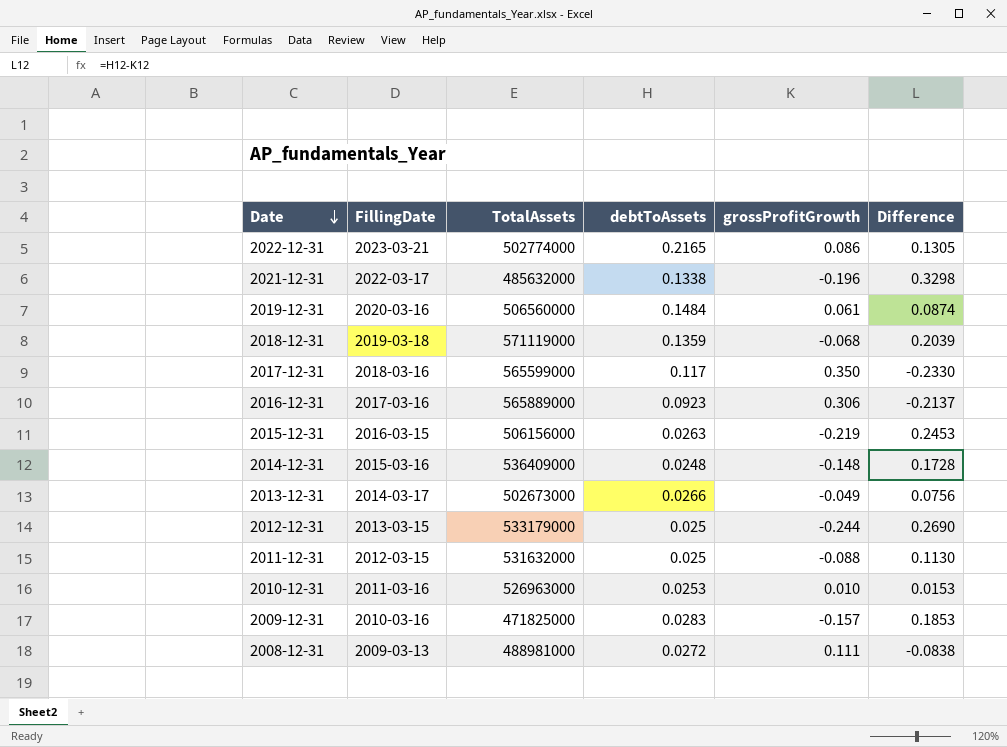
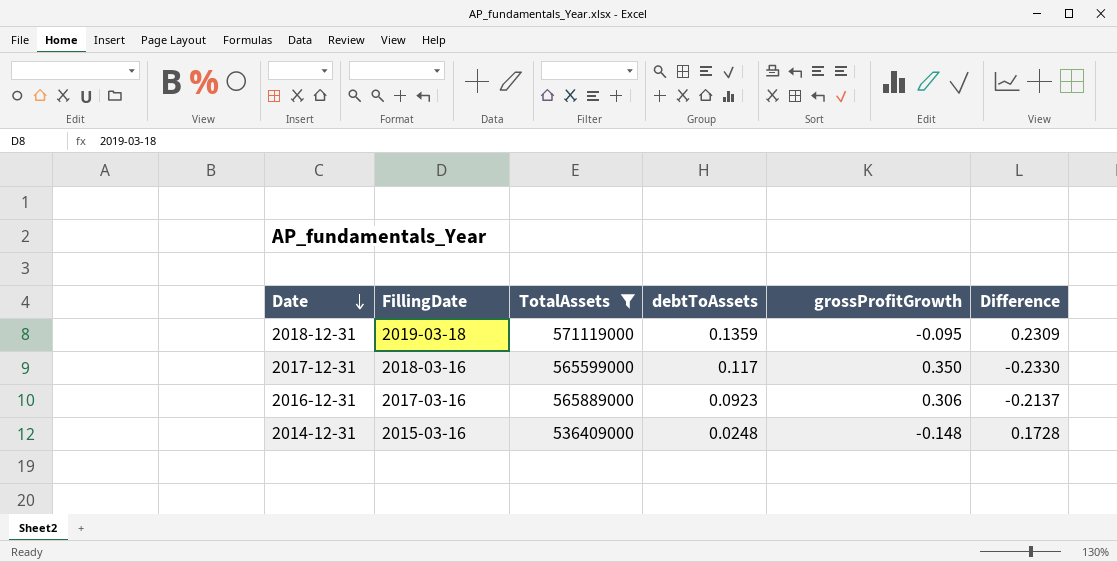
filter: none -> TotalAssets >= 536409000
2018-12-31 | grossProfitGrowth: -0.068 -> -0.095
2018-12-31 | Difference: 0.2039 -> 0.2309

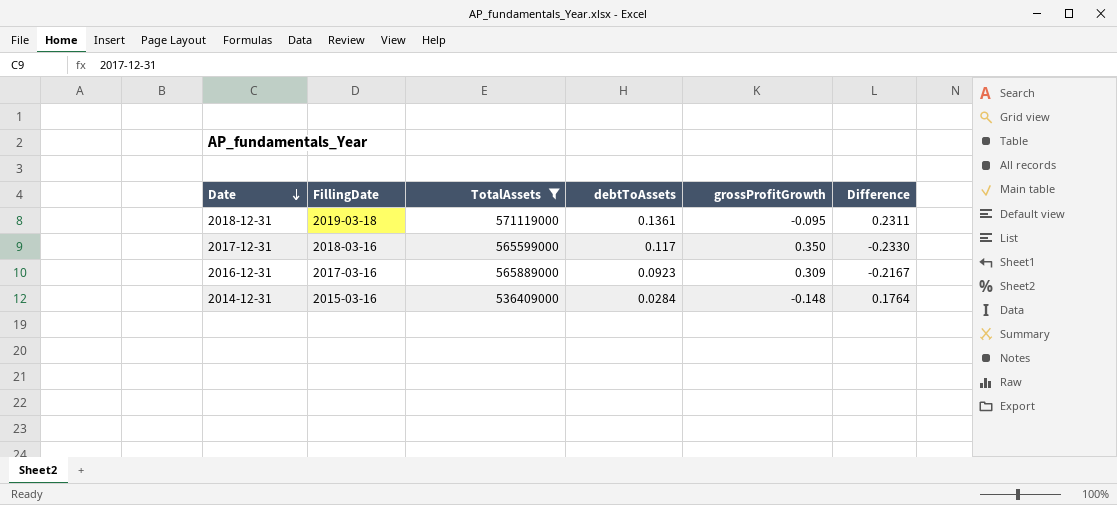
2018-12-31 | debtToAssets: 0.1359 -> 0.1361
2018-12-31 | Difference: 0.2309 -> 0.2311
2016-12-31 | grossProfitGrowth: 0.306 -> 0.309
2016-12-31 | Difference: -0.2137 -> -0.2167
2014-12-31 | debtToAssets: 0.0248 -> 0.0284
2014-12-31 | Difference: 0.1728 -> 0.1764

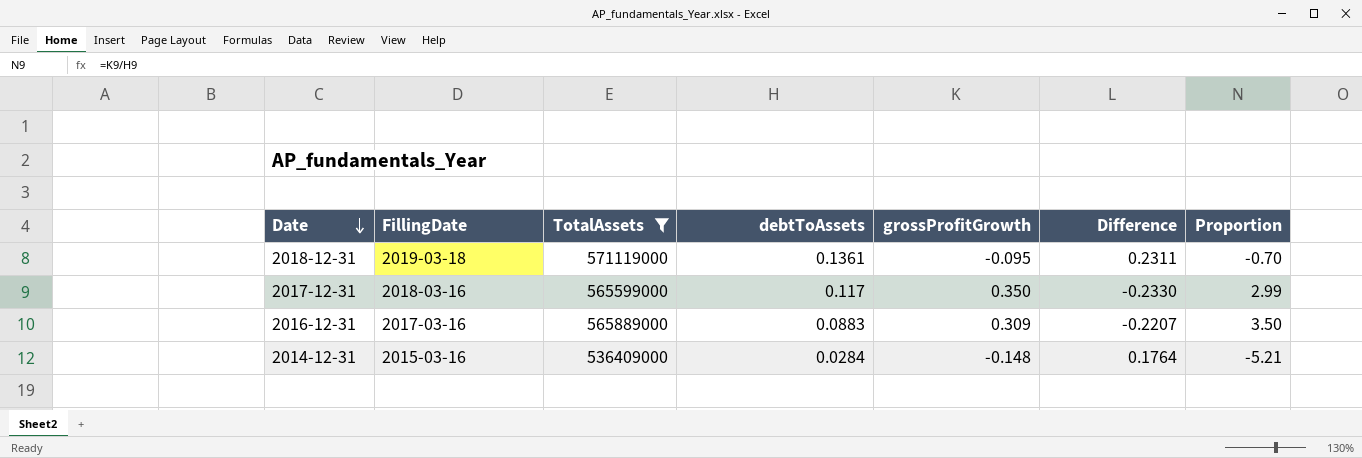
column Proportion | formula: none -> [grossProfitGrowth] / [debtToAssets]
2016-12-31 | debtToAssets: 0.0923 -> 0.0883
2016-12-31 | Difference: -0.2167 -> -0.2207

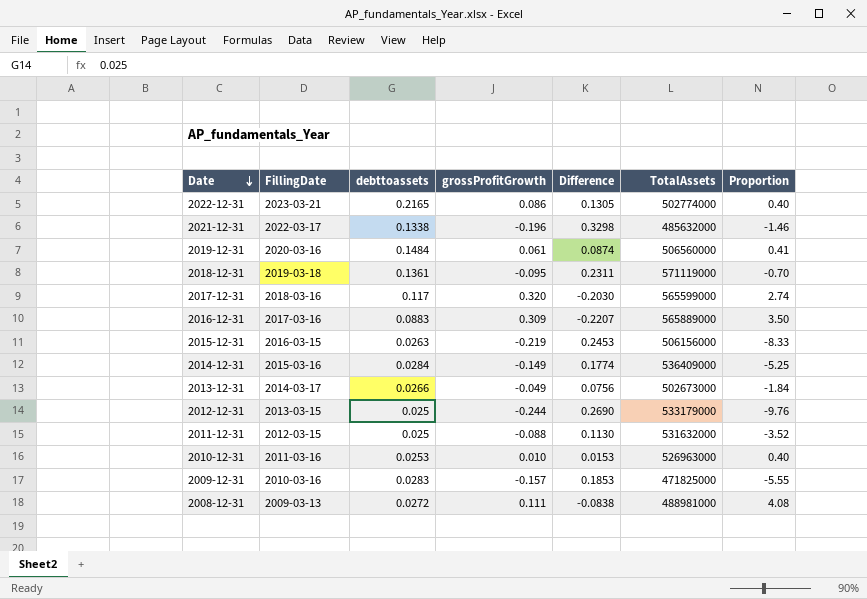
filter: TotalAssets >= 536409000 -> none
column name: debtToAssets -> debttoassets
column TotalAssets | position: 3 -> 6
2017-12-31 | grossProfitGrowth: 0.350 -> 0.320
2017-12-31 | Difference: -0.2330 -> -0.2030
2017-12-31 | Proportion: 2.99 -> 2.74
2014-12-31 | grossProfitGrowth: -0.148 -> -0.149
2014-12-31 | Difference: 0.1764 -> 0.1774
2014-12-31 | Proportion: -5.21 -> -5.25

